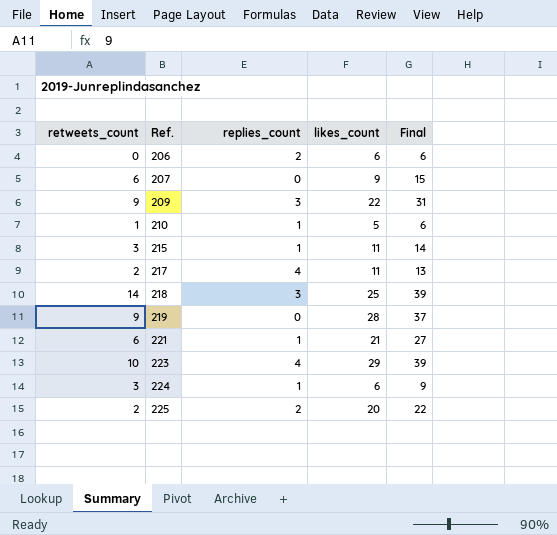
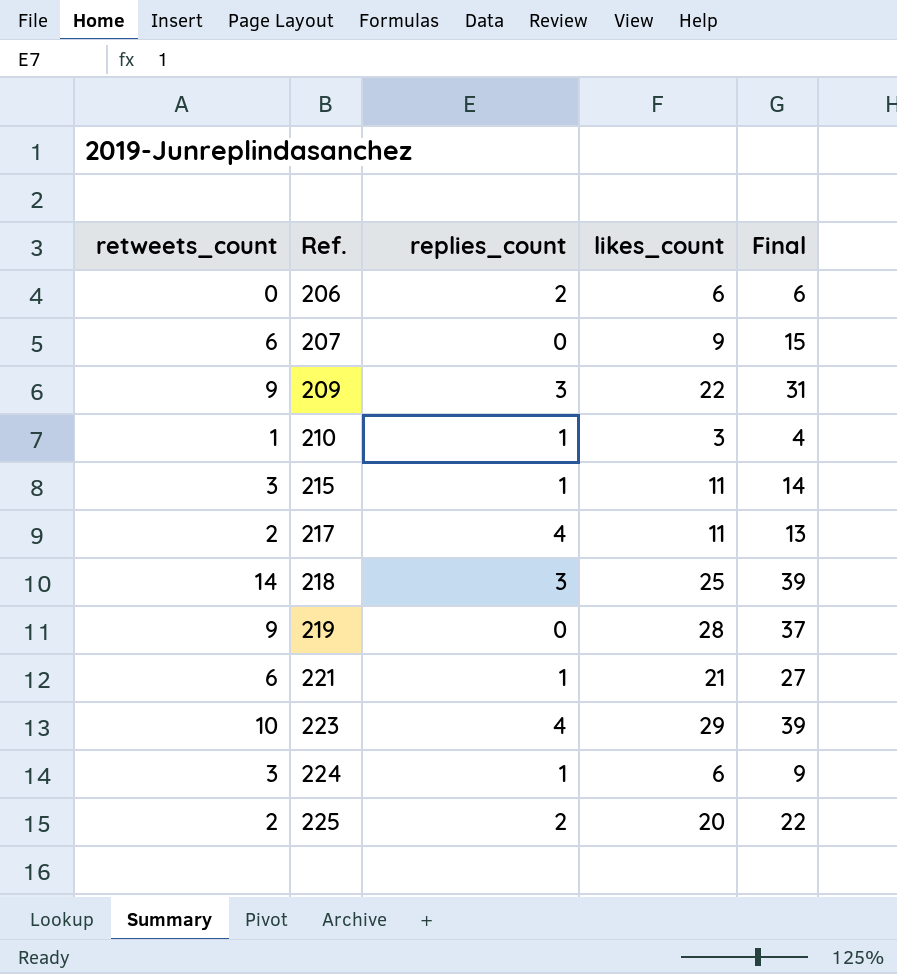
210 | likes_count: 5 -> 3
210 | Final: 6 -> 4

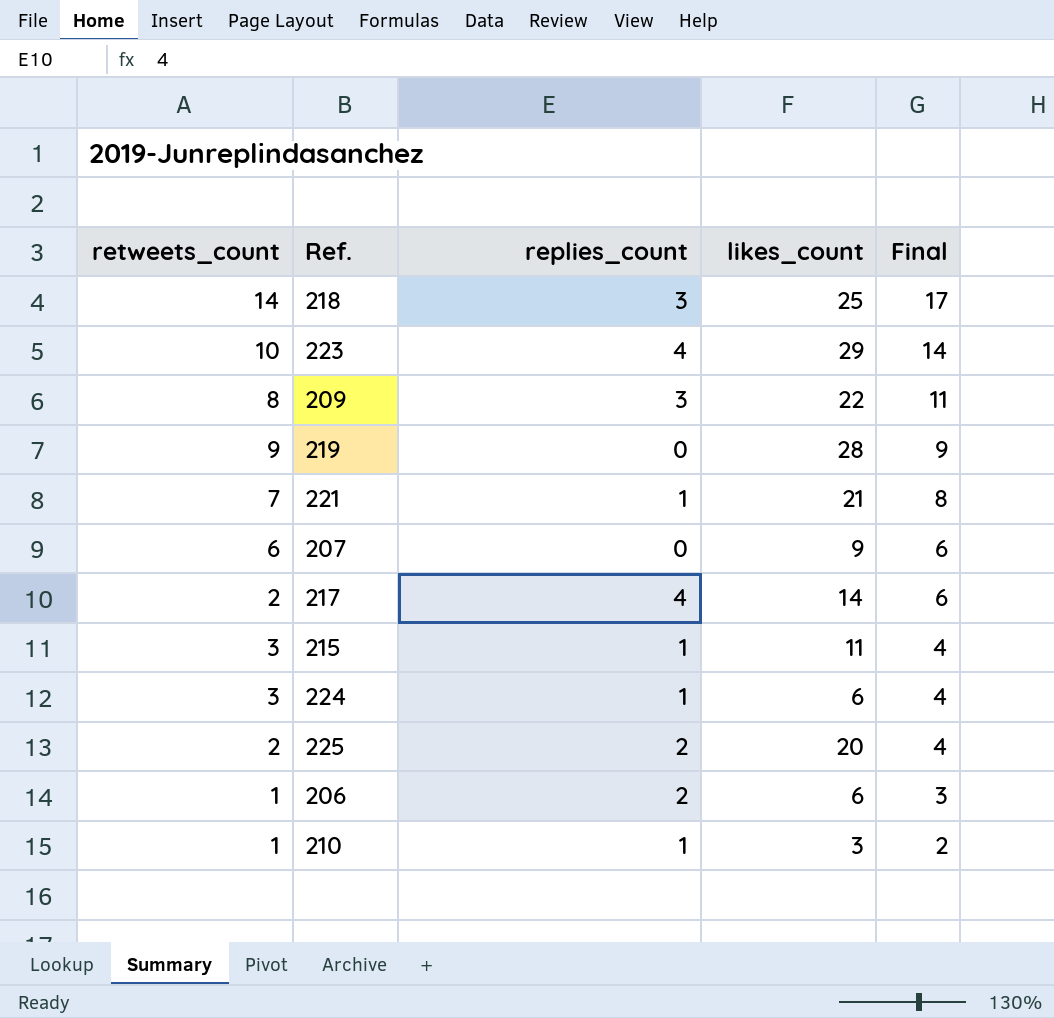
row order: Ref. ascending -> Final descending
column Final | formula: [retweets_count] + [likes_count] -> [retweets_count] + [replies_count]
209 | retweets_count: 9 -> 8
221 | retweets_count: 6 -> 7
217 | likes_count: 11 -> 14
206 | retweets_count: 0 -> 1

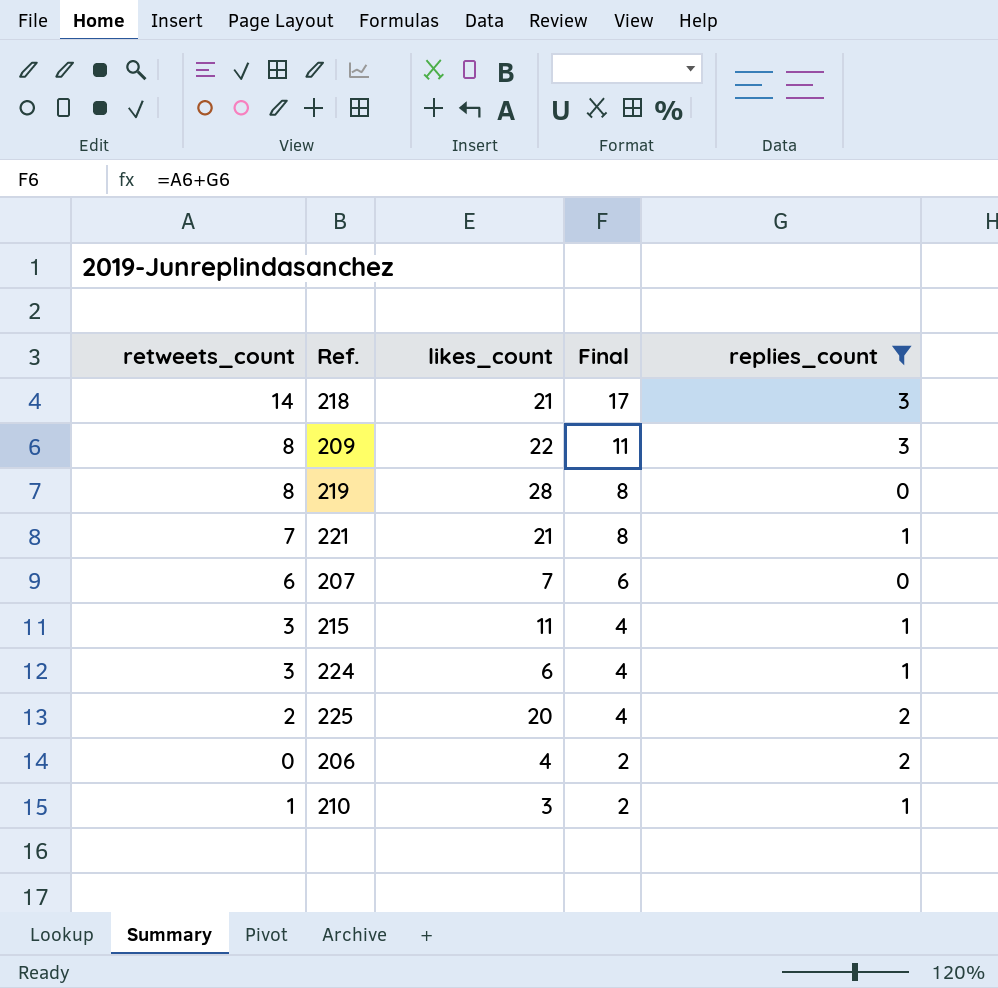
filter: none -> replies_count != 4
column replies_count | position: 3 -> 5
218 | likes_count: 25 -> 21
219 | retweets_count: 9 -> 8
219 | Final: 9 -> 8
207 | likes_count: 9 -> 7
206 | retweets_count: 1 -> 0
206 | likes_count: 6 -> 4
206 | Final: 3 -> 2

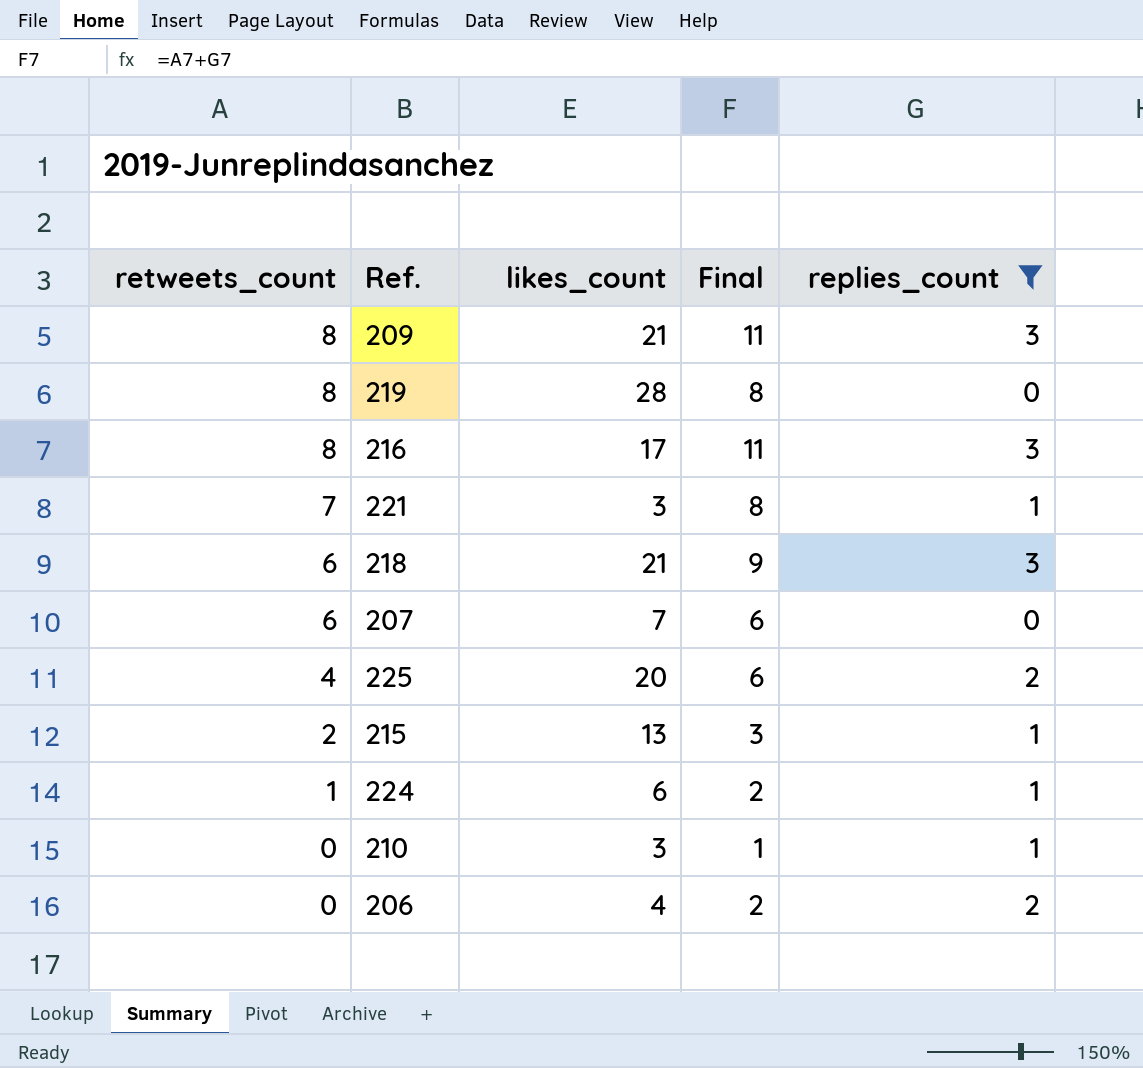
row order: Final descending -> retweets_count descending
209 | likes_count: 22 -> 21
row 216: none -> 8 | 17 | 11 | 3
221 | likes_count: 21 -> 3
218 | retweets_count: 14 -> 6
218 | Final: 17 -> 9
225 | retweets_count: 2 -> 4
225 | Final: 4 -> 6
215 | retweets_count: 3 -> 2
215 | likes_count: 11 -> 13
215 | Final: 4 -> 3
224 | retweets_count: 3 -> 1
224 | Final: 4 -> 2
210 | retweets_count: 1 -> 0
210 | Final: 2 -> 1

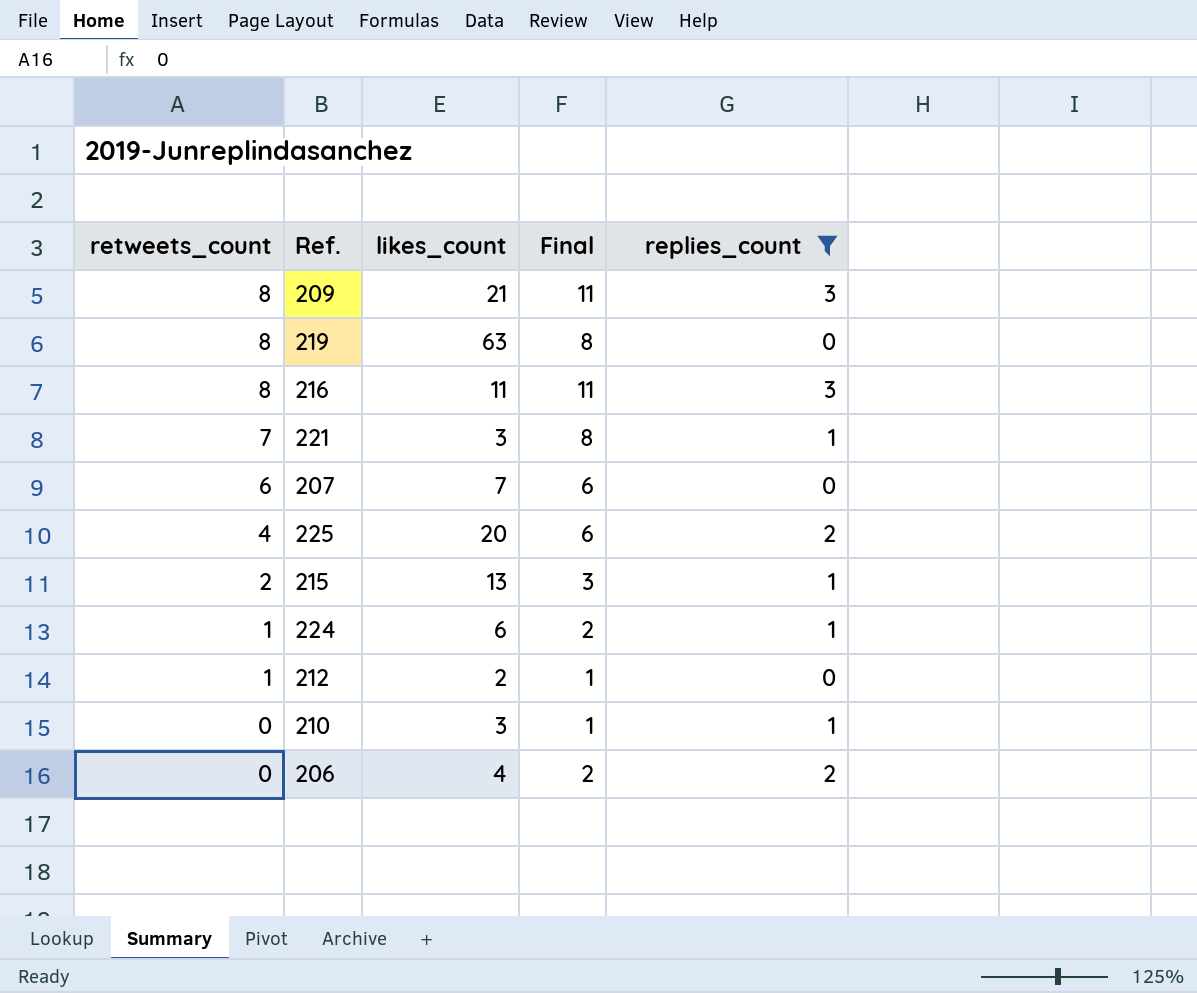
row 218: 6 | 21 | 9 | 3 -> none
219 | likes_count: 28 -> 63
216 | likes_count: 17 -> 11
row 212: none -> 1 | 2 | 1 | 0

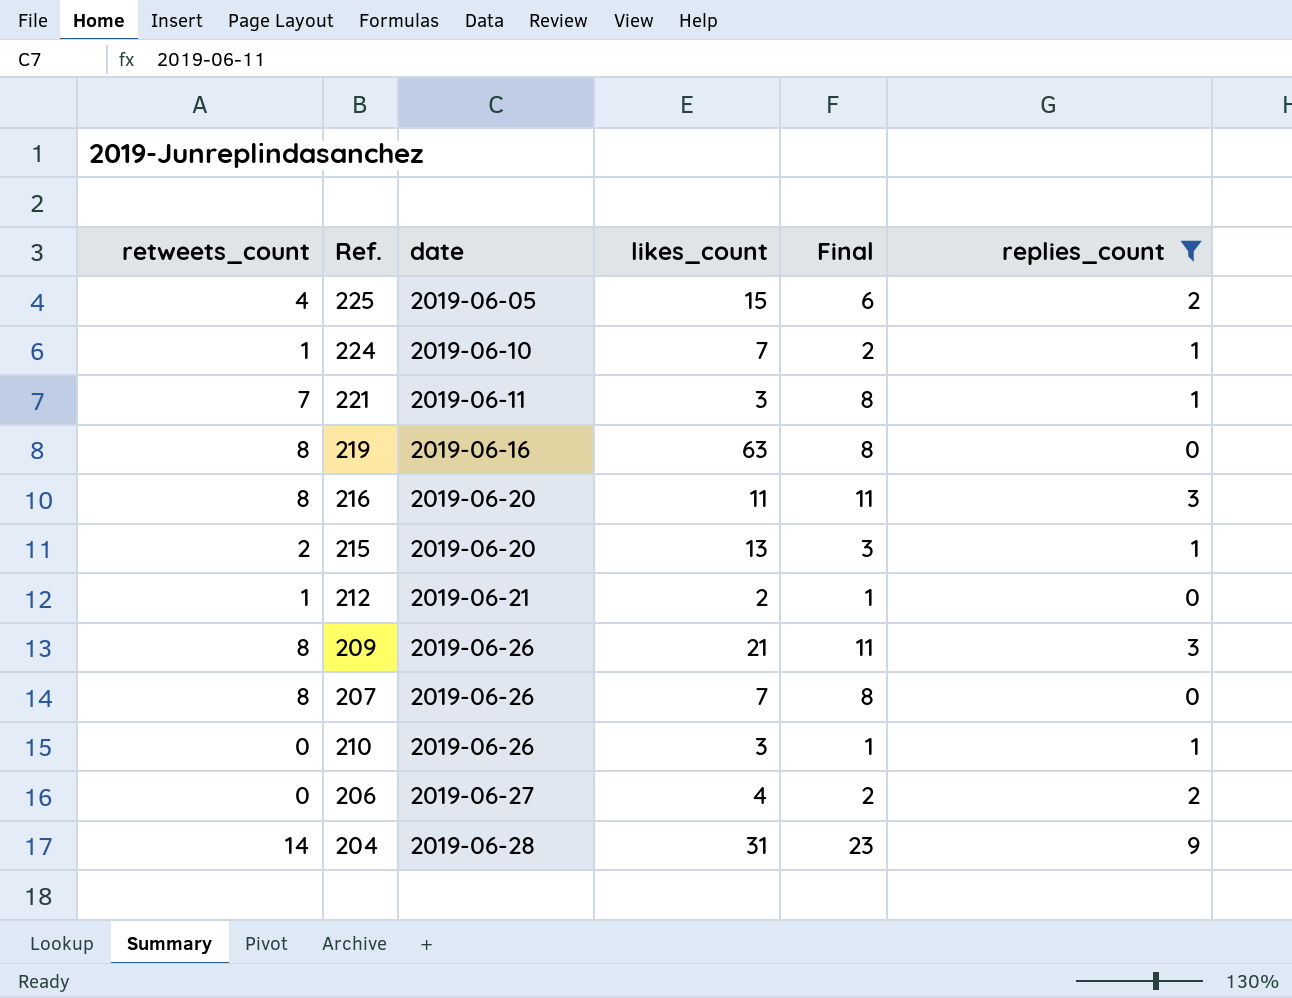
row order: retweets_count descending -> date ascending
column date | position: none -> 3
225 | likes_count: 20 -> 15
224 | likes_count: 6 -> 7
207 | retweets_count: 6 -> 8
207 | Final: 6 -> 8
row 204: none -> 14 | 2019-06-28 | 31 | 23 | 9

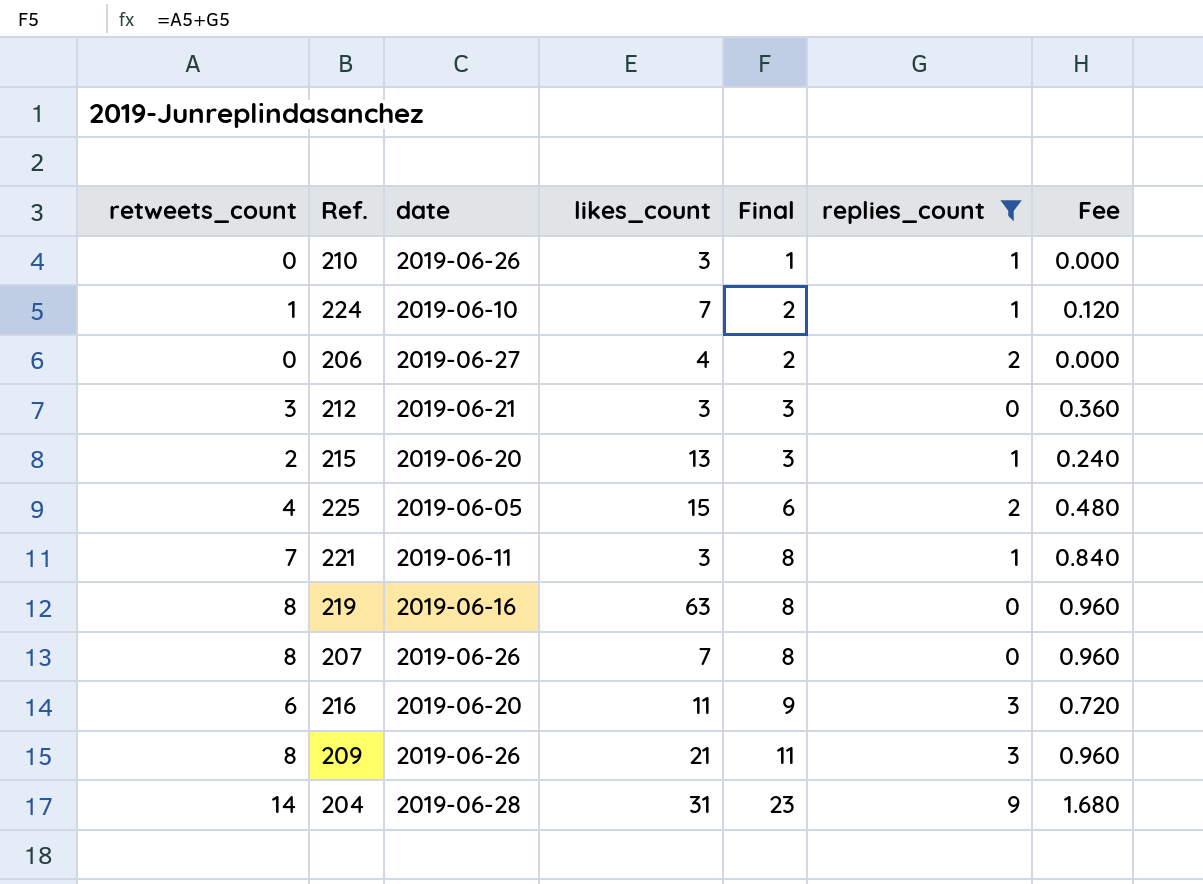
row order: date ascending -> Final ascending
column Fee | formula: none -> [retweets_count] * 0.12
212 | retweets_count: 1 -> 3
212 | likes_count: 2 -> 3
212 | Final: 1 -> 3
216 | retweets_count: 8 -> 6
216 | Final: 11 -> 9

